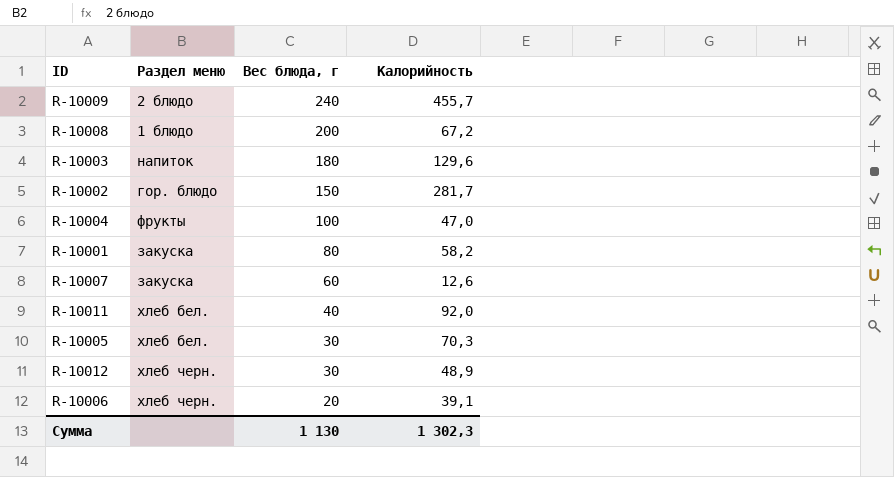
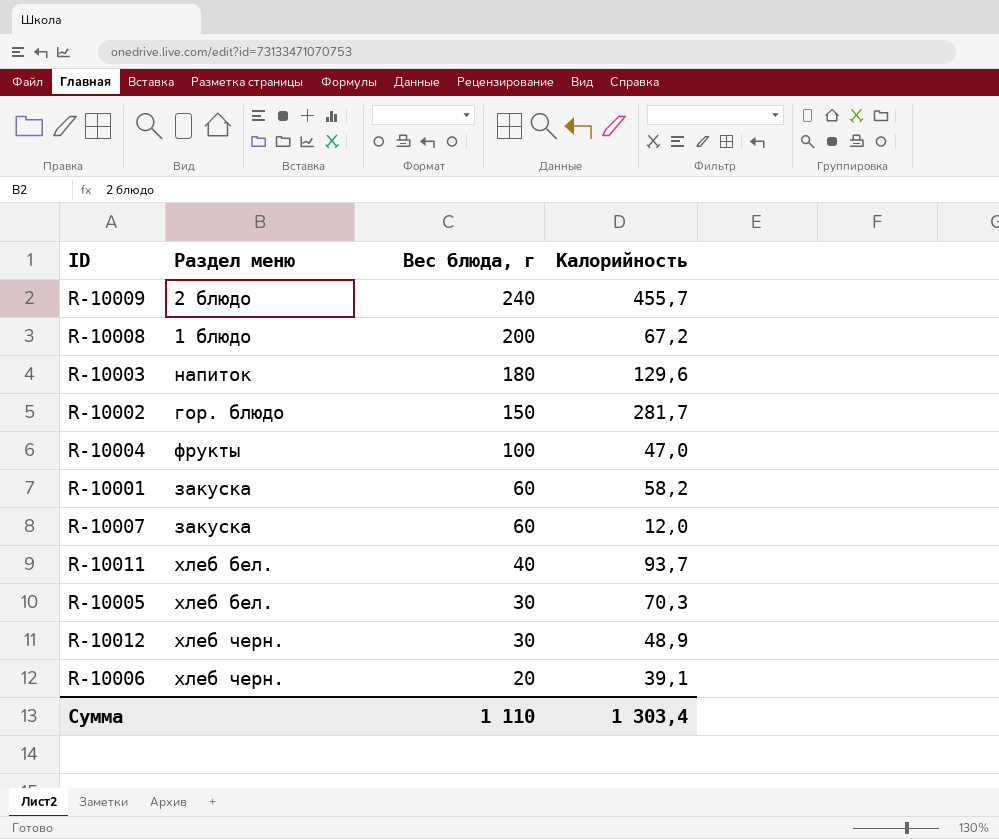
R-10001 | Вес блюда, г: 80 -> 60
R-10007 | Калорийность: 12,6 -> 12,0
R-10011 | Калорийность: 92,0 -> 93,7
Сумма | Вес блюда, г: 1 130 -> 1 110
Сумма | Калорийность: 1 302,3 -> 1 303,4

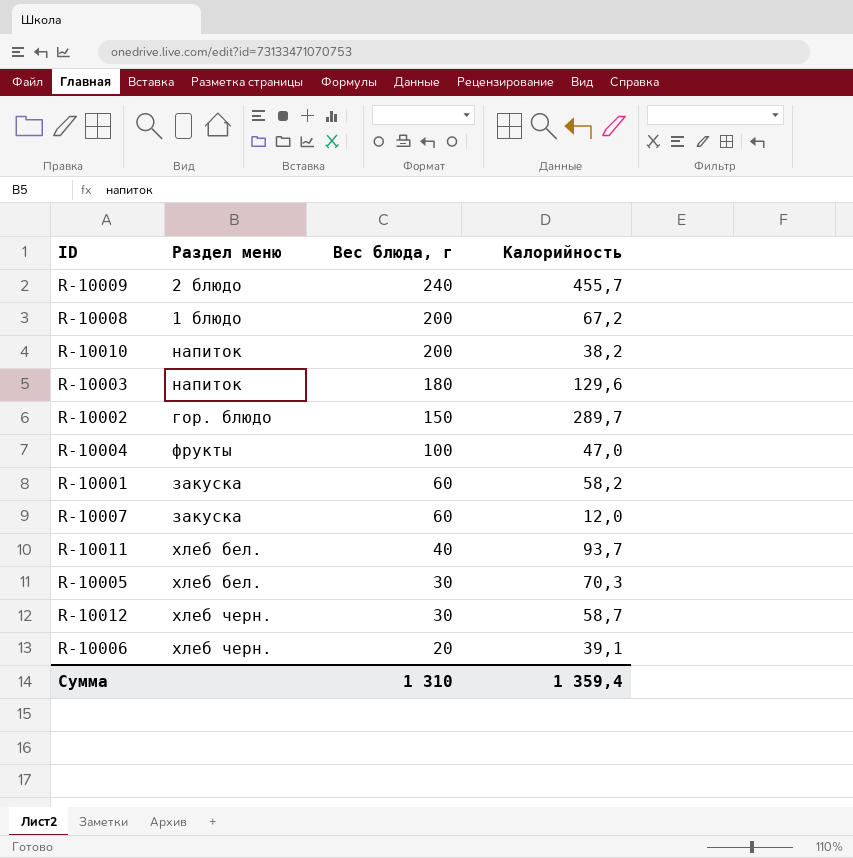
row R-10010: none -> напиток | 200 | 38,2
R-10002 | Калорийность: 281,7 -> 289,7
R-10012 | Калорийность: 48,9 -> 58,7
Сумма | Вес блюда, г: 1 110 -> 1 310
Сумма | Калорийность: 1 303,4 -> 1 359,4

